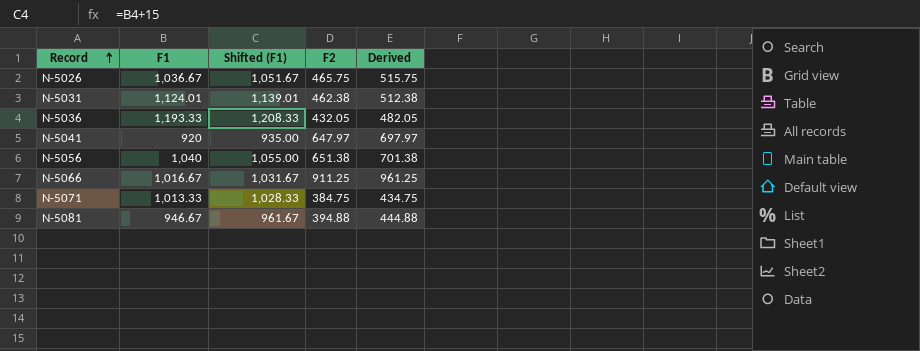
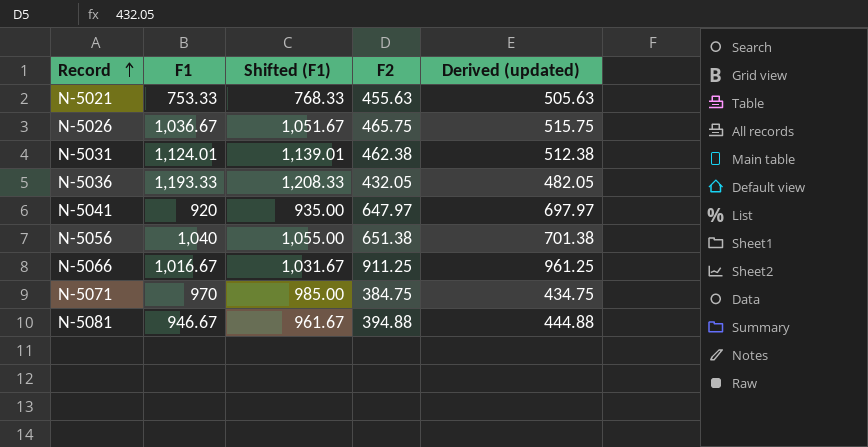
column name: Derived -> Derived (updated)
row N-5021: none -> 753.33 | 768.33 | 455.63 | 505.63
N-5071 | F1: 1,013.33 -> 970
N-5071 | Shifted (F1): 1,028.33 -> 985.00

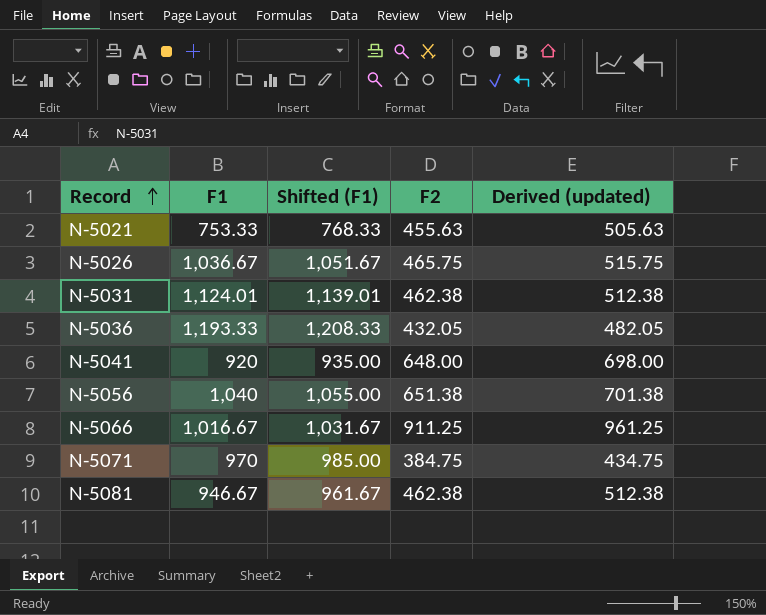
N-5041 | F2: 647.97 -> 648.00
N-5041 | Derived (updated): 697.97 -> 698.00
N-5081 | F2: 394.88 -> 462.38
N-5081 | Derived (updated): 444.88 -> 512.38

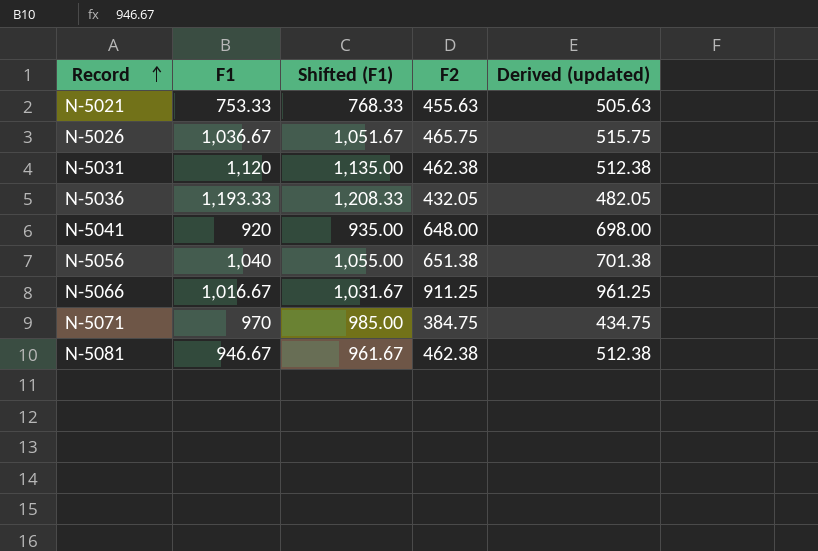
N-5031 | F1: 1,124.01 -> 1,120
N-5031 | Shifted (F1): 1,139.01 -> 1,135.00

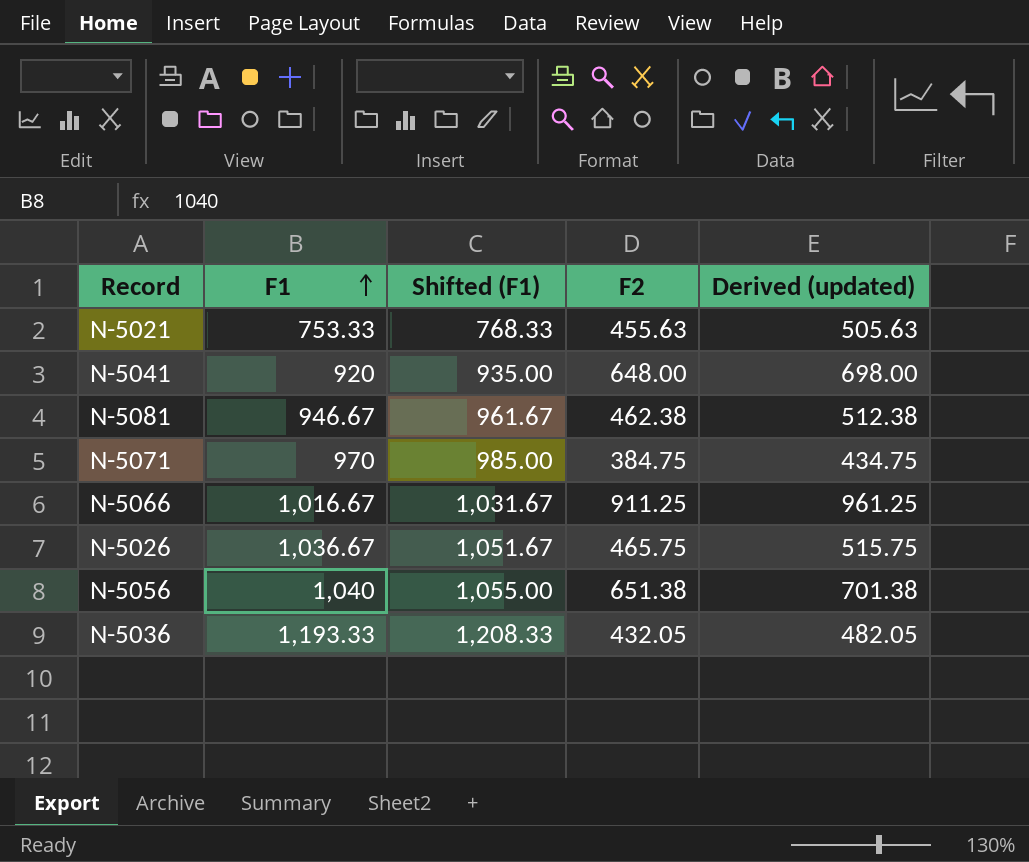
row order: Record ascending -> F1 ascending
row N-5031: 1,120 | 1,135.00 | 462.38 | 512.38 -> none

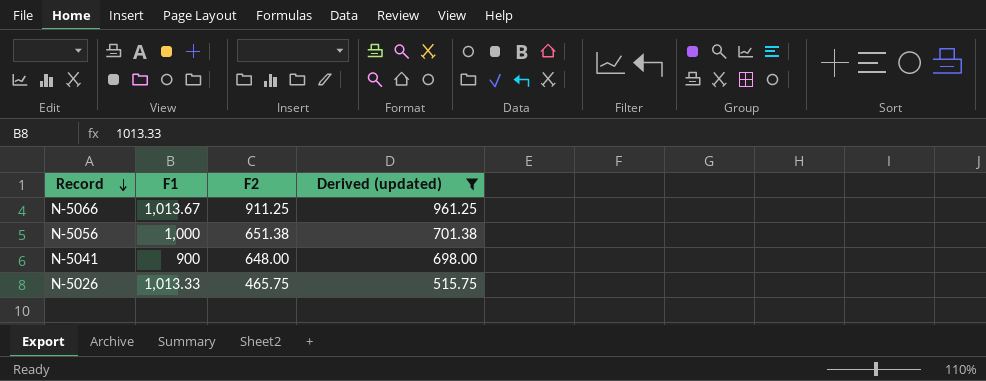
filter: none -> Derived (updated) >= 515.75
row order: F1 ascending -> Record descending
column Shifted (F1) | formula: [F1] + 15 -> none
N-5066 | F1: 1,016.67 -> 1,013.67
N-5056 | F1: 1,040 -> 1,000
N-5041 | F1: 920 -> 900
N-5026 | F1: 1,036.67 -> 1,013.33

